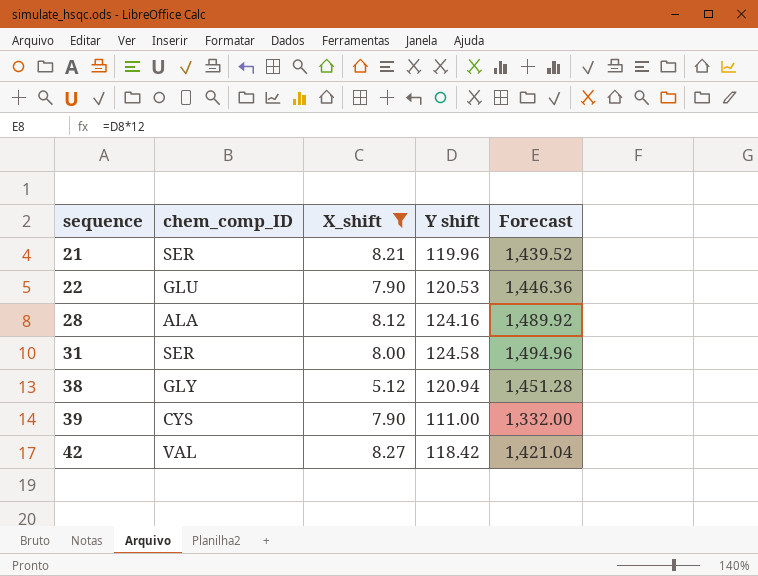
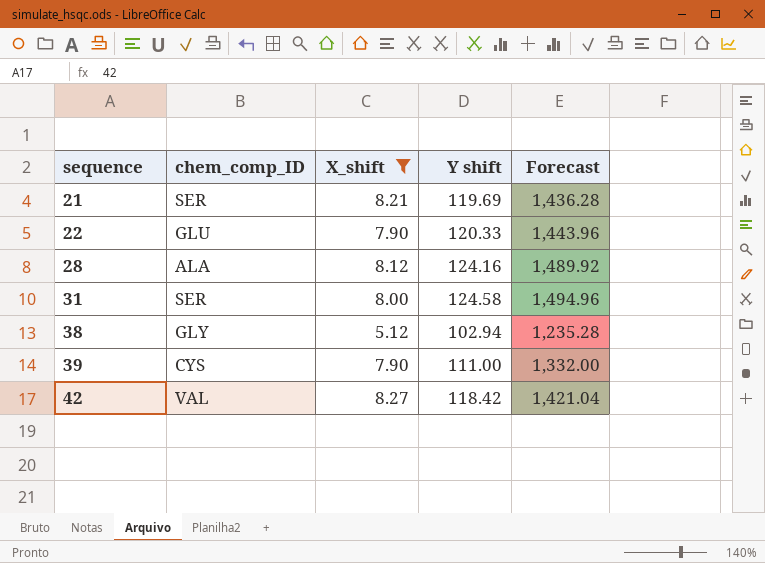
21 | Y shift: 119.96 -> 119.69
21 | Forecast: 1,439.52 -> 1,436.28
22 | Y shift: 120.53 -> 120.33
22 | Forecast: 1,446.36 -> 1,443.96
38 | Y shift: 120.94 -> 102.94
38 | Forecast: 1,451.28 -> 1,235.28

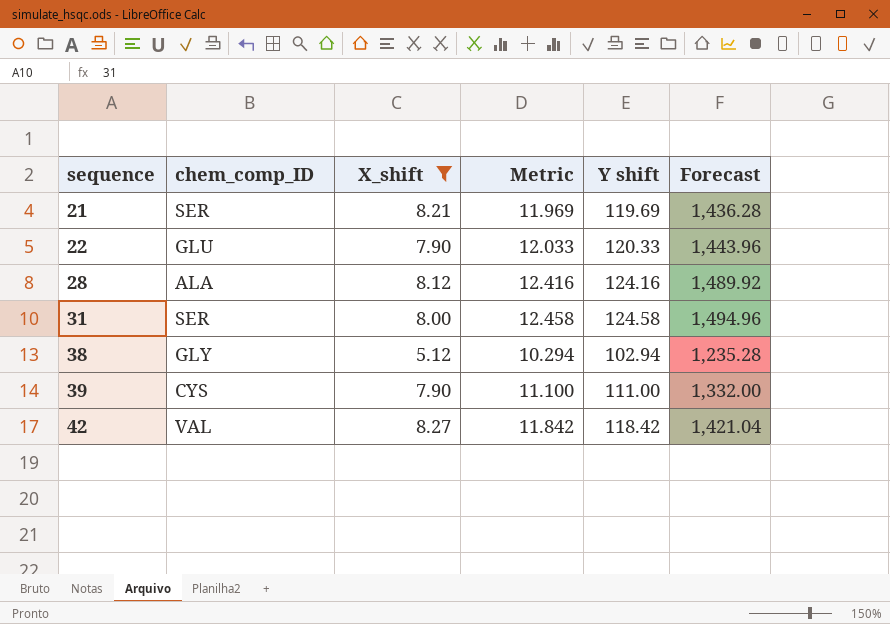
column Metric | formula: none -> [Y shift] * 0.1

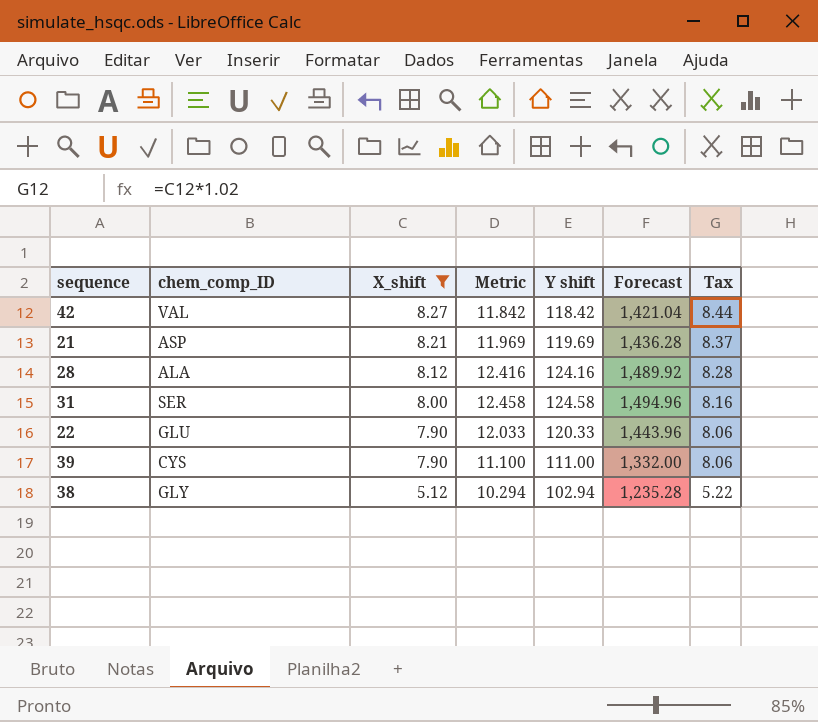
row order: sequence ascending -> X_shift descending
column Tax | formula: none -> [X_shift] * 1.02
21 | chem_comp_ID: SER -> ASP

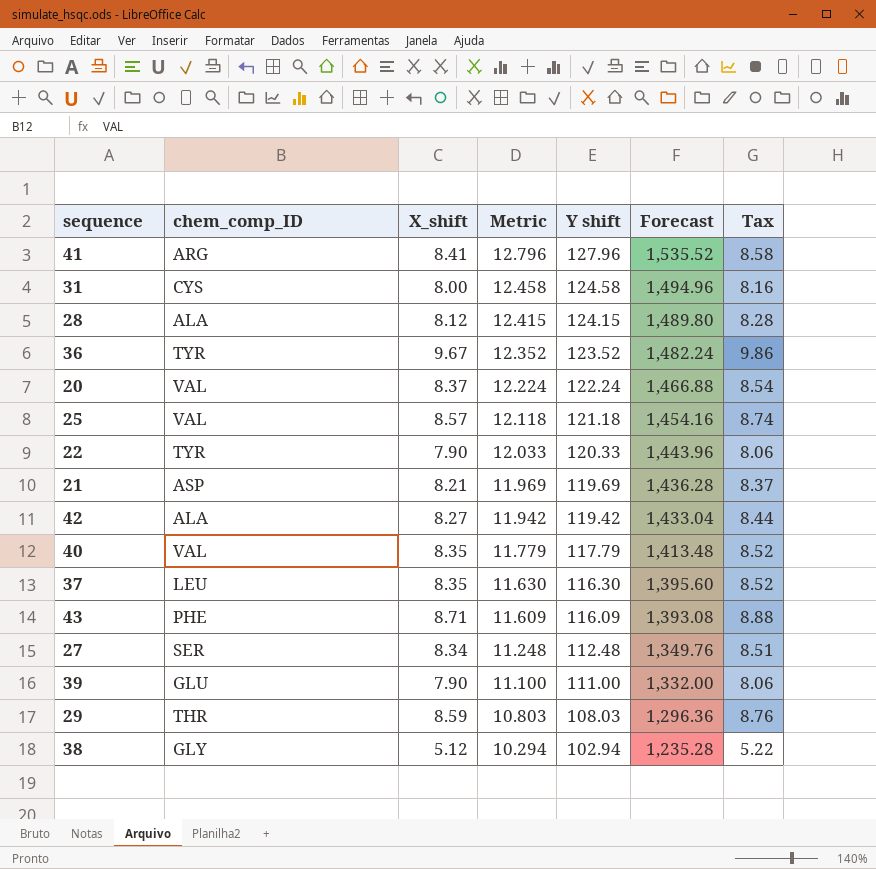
filter: X_shift <= 8.27 -> none
row order: X_shift descending -> Metric descending
31 | chem_comp_ID: SER -> CYS
28 | Metric: 12.416 -> 12.415
28 | Y shift: 124.16 -> 124.15
28 | Forecast: 1,489.92 -> 1,489.80
22 | chem_comp_ID: GLU -> TYR
42 | chem_comp_ID: VAL -> ALA
42 | Metric: 11.842 -> 11.942
42 | Y shift: 118.42 -> 119.42
42 | Forecast: 1,421.04 -> 1,433.04
39 | chem_comp_ID: CYS -> GLU

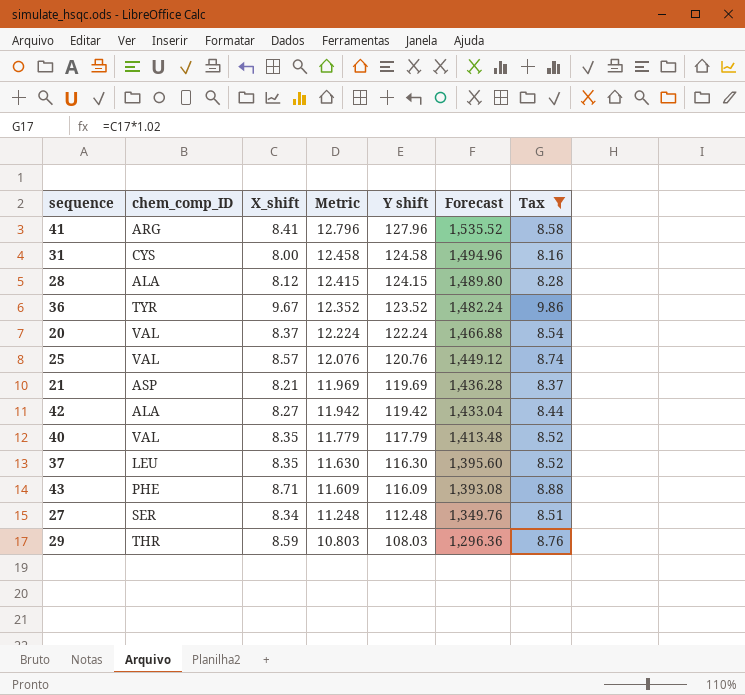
filter: none -> Tax >= 8.16
25 | Metric: 12.118 -> 12.076
25 | Y shift: 121.18 -> 120.76
25 | Forecast: 1,454.16 -> 1,449.12

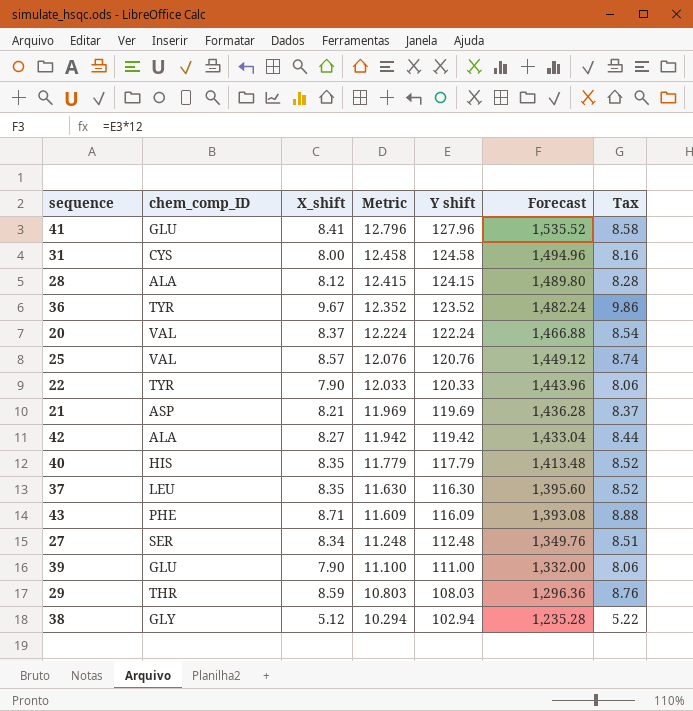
filter: Tax >= 8.16 -> none
41 | chem_comp_ID: ARG -> GLU
40 | chem_comp_ID: VAL -> HIS

